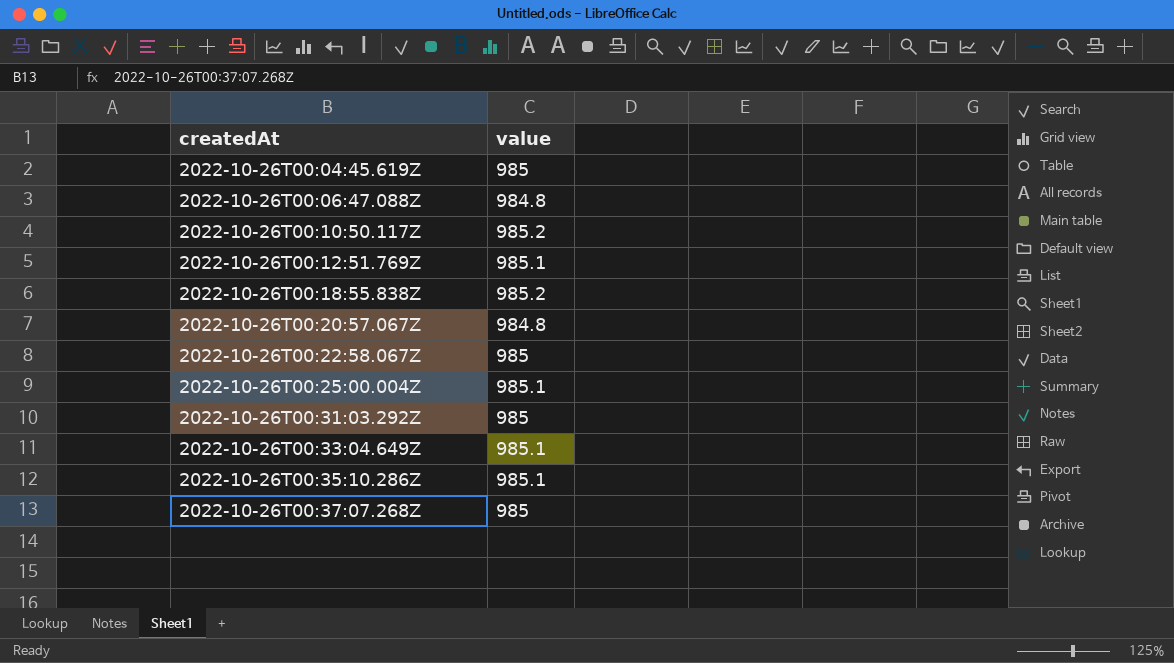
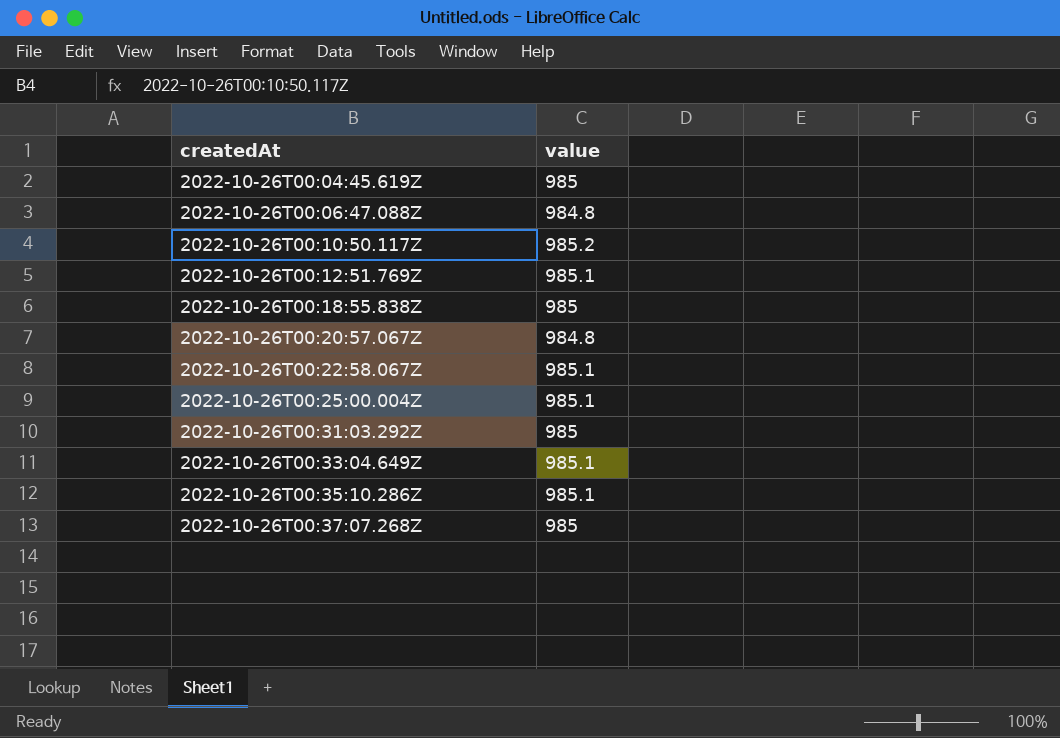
2022-10-26T00:18:55.838Z | value: 985.2 -> 985
2022-10-26T00:22:58.067Z | value: 985 -> 985.1

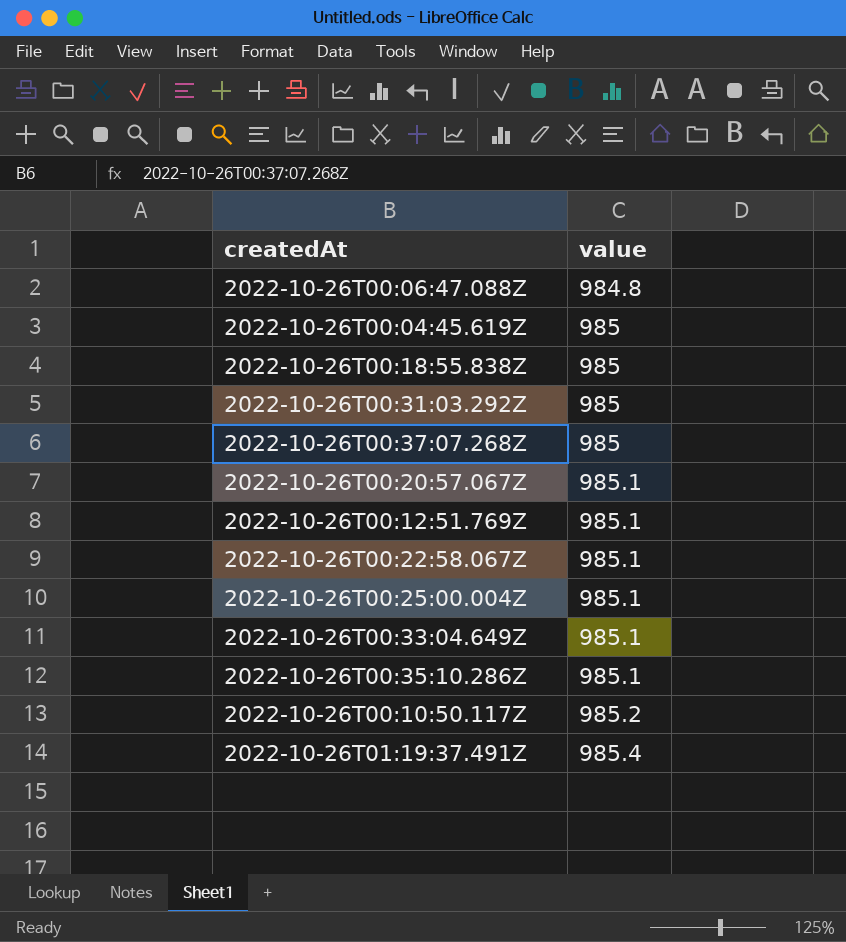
row order: createdAt ascending -> value ascending
2022-10-26T00:20:57.067Z | value: 984.8 -> 985.1
row 2022-10-26T01:19:37.491Z: none -> 985.4

